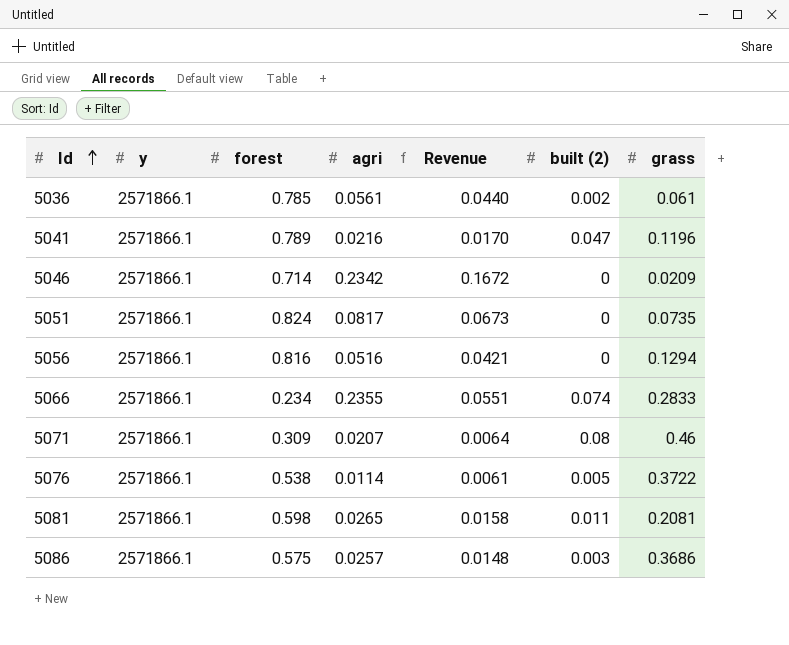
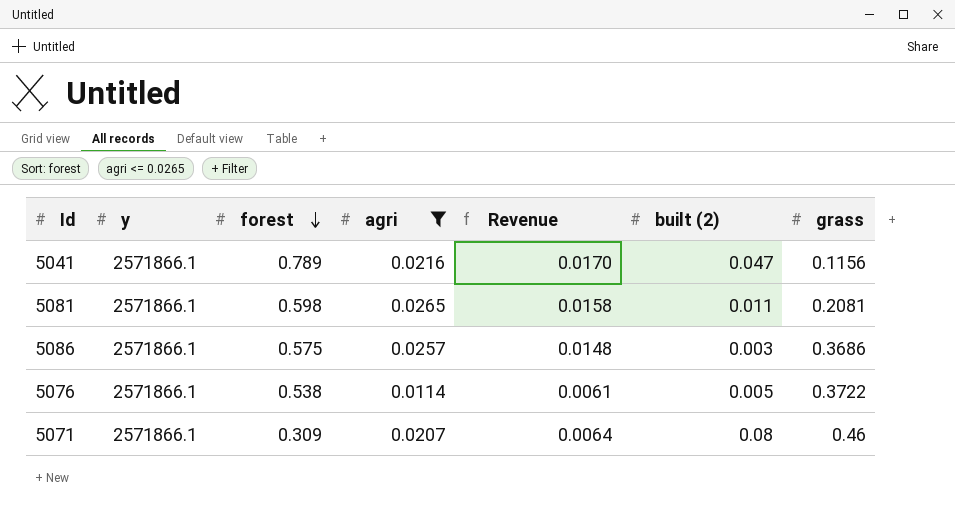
filter: none -> agri <= 0.0265
row order: Id ascending -> forest descending
5041 | grass: 0.1196 -> 0.1156

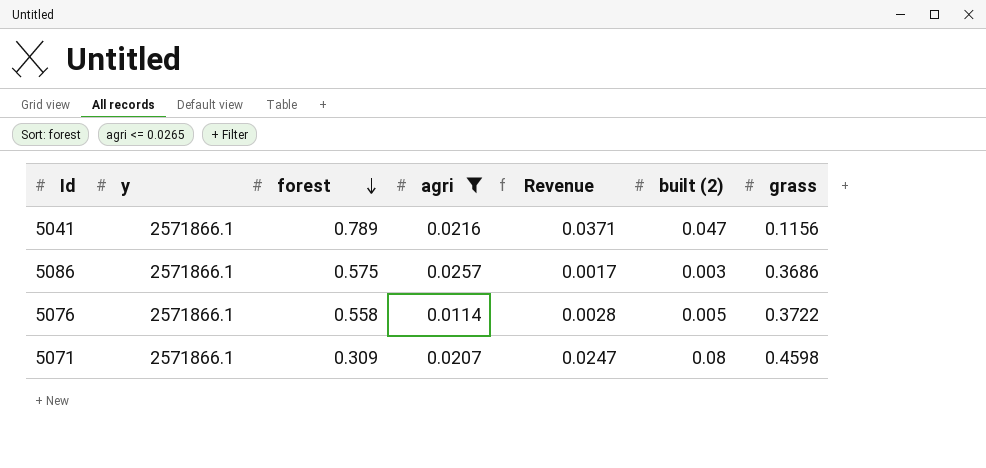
column Revenue | formula: [forest] * [agri] -> [forest] * [built (2)]
row 5081: 2571866.1 | 0.598 | 0.0265 | 0.0158 | 0.011 | 0.2081 -> none
5076 | forest: 0.538 -> 0.558
5071 | grass: 0.46 -> 0.4598

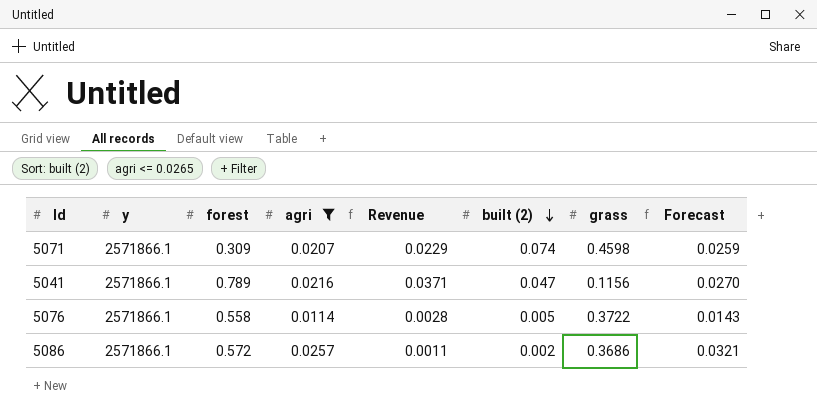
row order: forest descending -> built (2) descending
column Forecast | formula: none -> [agri] * 1.25
5071 | Revenue: 0.0247 -> 0.0229
5071 | built (2): 0.08 -> 0.074
5086 | forest: 0.575 -> 0.572
5086 | Revenue: 0.0017 -> 0.0011
5086 | built (2): 0.003 -> 0.002

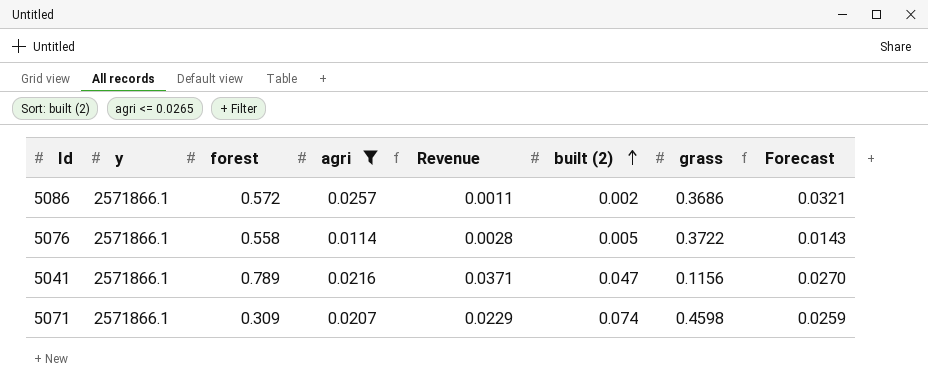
row order: built (2) descending -> built (2) ascending

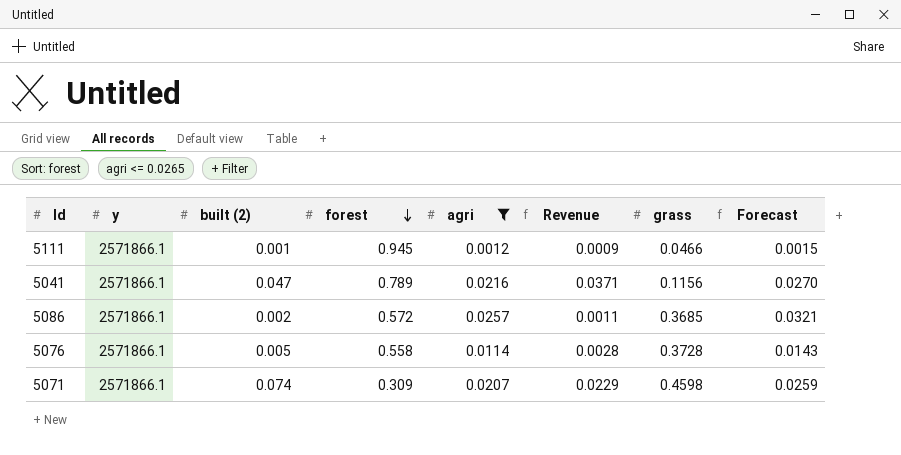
row order: built (2) ascending -> forest descending
column built (2) | position: 6 -> 3
row 5111: none -> 2571866.1 | 0.001 | 0.945 | 0.0012 | 0.0009 | 0.0466 | 0.0015
5086 | grass: 0.3686 -> 0.3685
5076 | grass: 0.3722 -> 0.3728

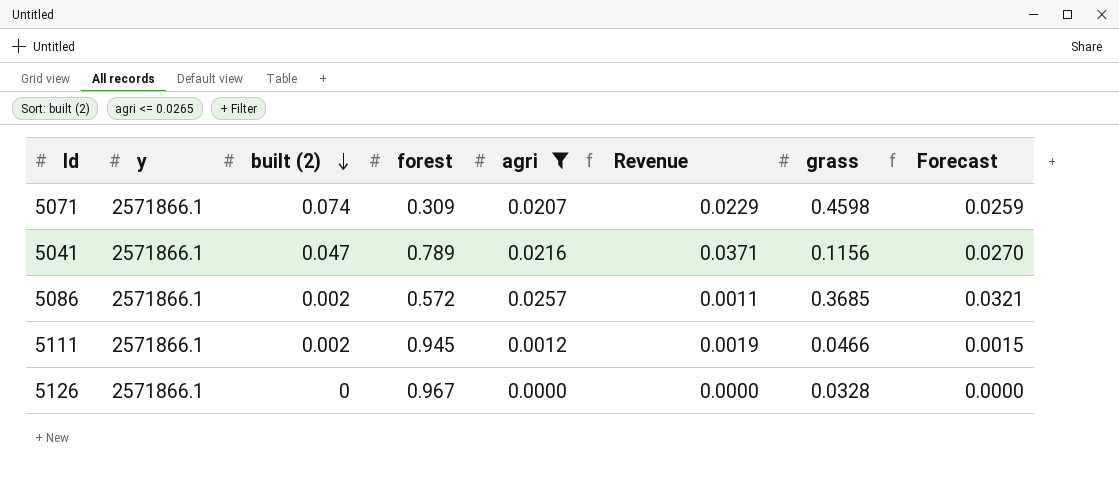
row order: forest descending -> built (2) descending
row 5076: 2571866.1 | 0.005 | 0.558 | 0.0114 | 0.0028 | 0.3728 | 0.0143 -> none
5111 | built (2): 0.001 -> 0.002
5111 | Revenue: 0.0009 -> 0.0019
row 5126: none -> 2571866.1 | 0 | 0.967 | 0.0000 | 0.0000 | 0.0328 | 0.0000

